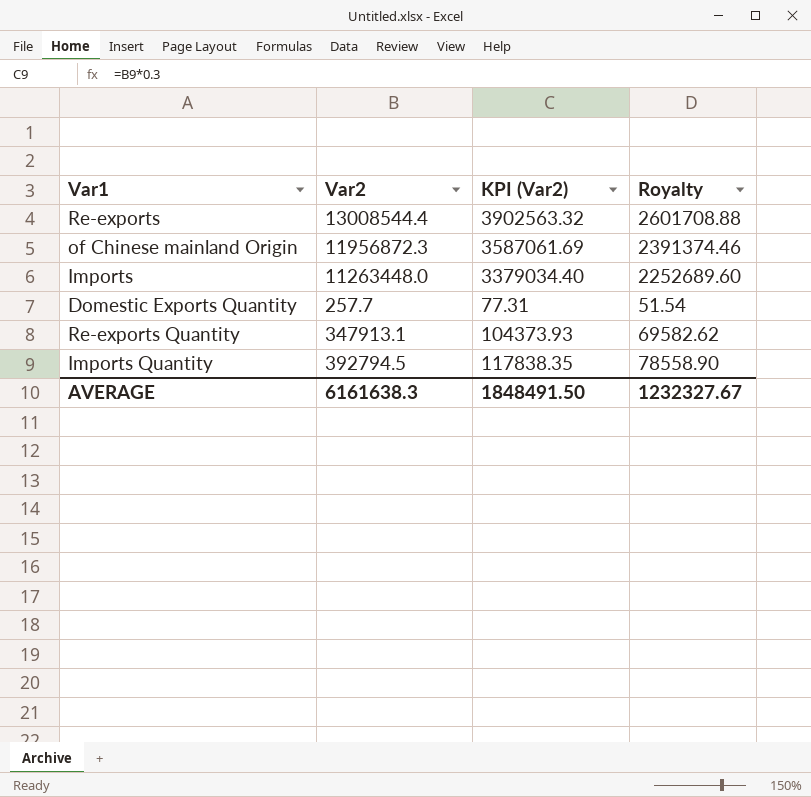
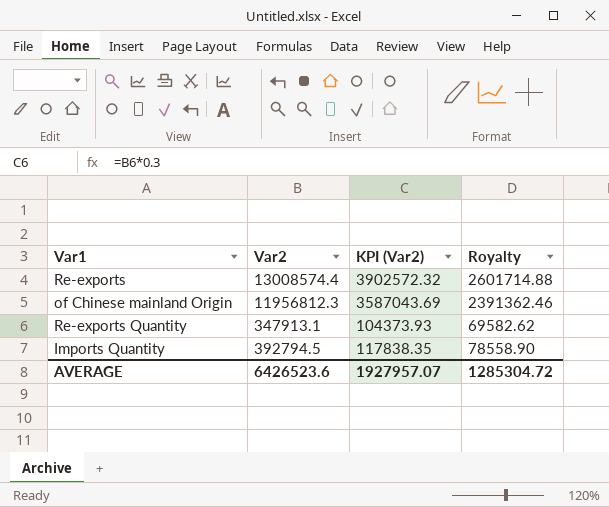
row Imports: 11263448.0 | 3379034.40 | 2252689.60 -> none
row Domestic Exports Quantity: 257.7 | 77.31 | 51.54 -> none
Re-exports | Var2: 13008544.4 -> 13008574.4
Re-exports | KPI (Var2): 3902563.32 -> 3902572.32
Re-exports | Royalty: 2601708.88 -> 2601714.88
of Chinese mainland Origin | Var2: 11956872.3 -> 11956812.3
of Chinese mainland Origin | KPI (Var2): 3587061.69 -> 3587043.69
of Chinese mainland Origin | Royalty: 2391374.46 -> 2391362.46
AVERAGE | Var2: 6161638.3 -> 6426523.6
AVERAGE | KPI (Var2): 1848491.50 -> 1927957.07
AVERAGE | Royalty: 1232327.67 -> 1285304.72

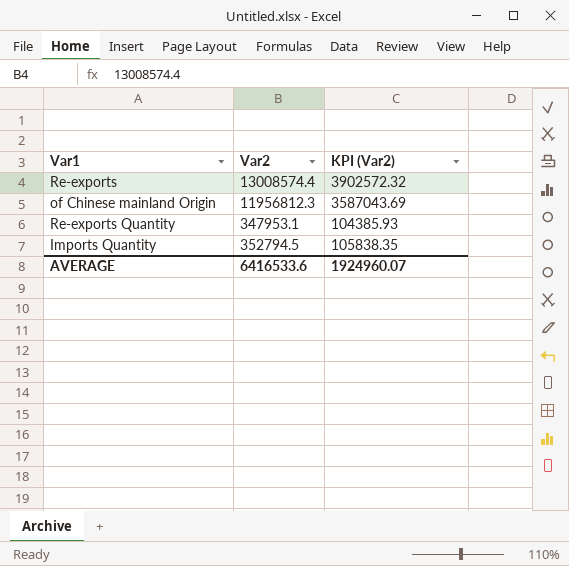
column Royalty | formula: [Var2] * 0.2 -> none
Re-exports Quantity | Var2: 347913.1 -> 347953.1
Re-exports Quantity | KPI (Var2): 104373.93 -> 104385.93
Imports Quantity | Var2: 392794.5 -> 352794.5
Imports Quantity | KPI (Var2): 117838.35 -> 105838.35
AVERAGE | Var2: 6426523.6 -> 6416533.6
AVERAGE | KPI (Var2): 1927957.07 -> 1924960.07

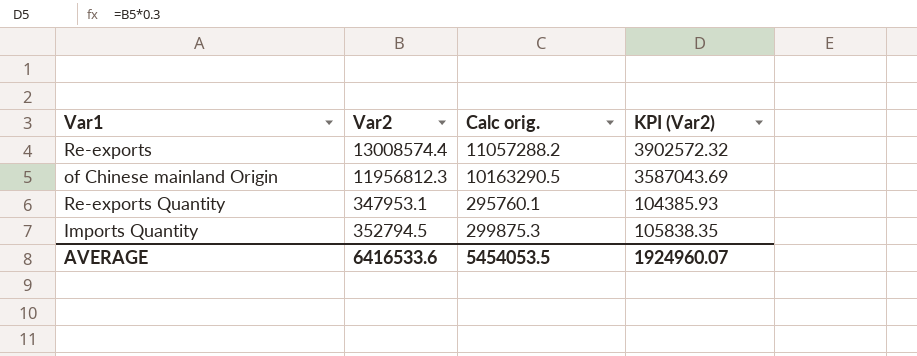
column Calc orig. | formula: none -> [Var2] * 0.85

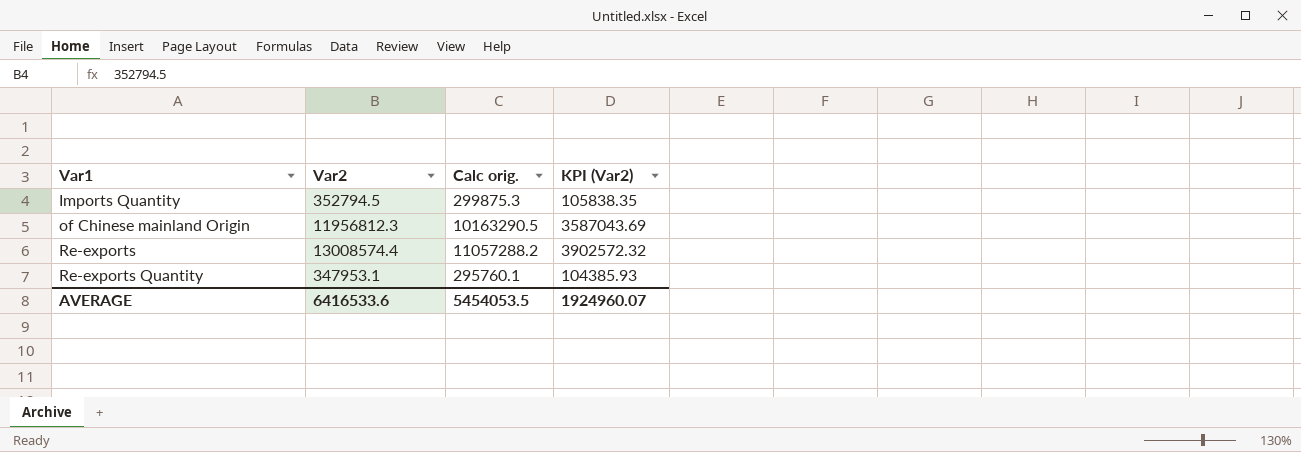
row order: none -> Var1 ascending

